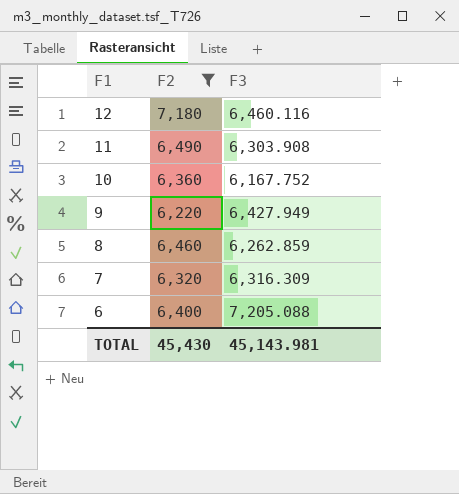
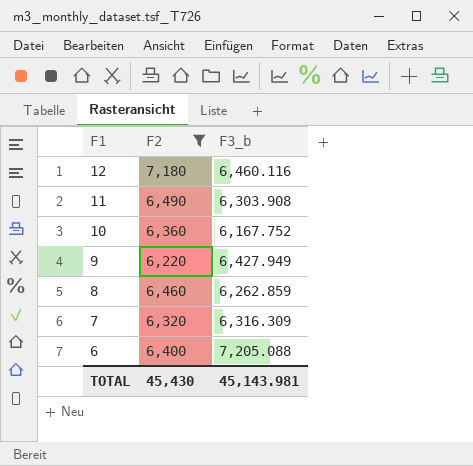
column name: F3 -> F3_b

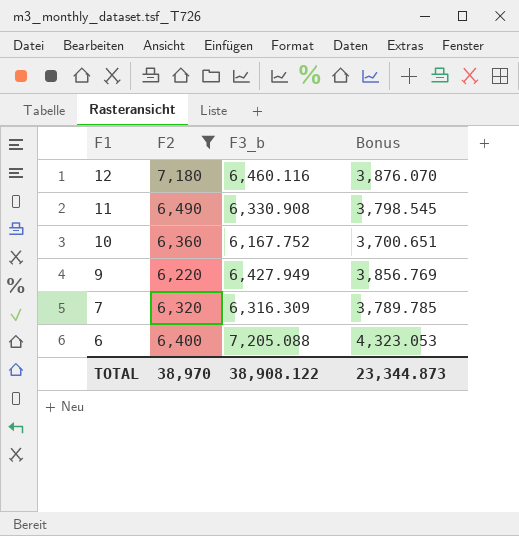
column Bonus | formula: none -> [F3_b] * 0.6
row 8: 6,460 | 6,262.859 -> none
11 | F3_b: 6,303.908 -> 6,330.908
TOTAL | F2: 45,430 -> 38,970
TOTAL | F3_b: 45,143.981 -> 38,908.122

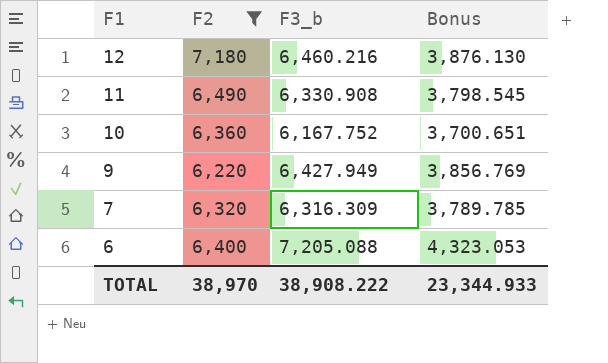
12 | F3_b: 6,460.116 -> 6,460.216
12 | Bonus: 3,876.070 -> 3,876.130
TOTAL | F3_b: 38,908.122 -> 38,908.222
TOTAL | Bonus: 23,344.873 -> 23,344.933

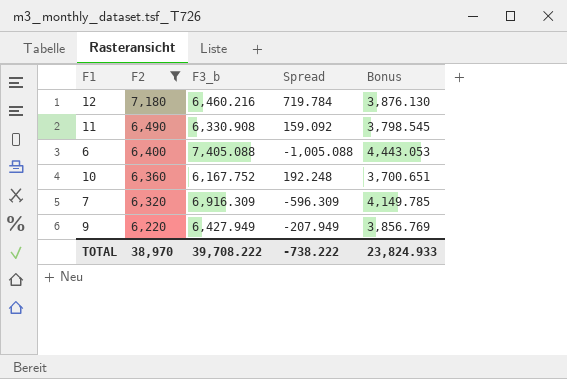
row order: F1 descending -> F2 descending
column Spread | formula: none -> [F2] - [F3_b]
6 | F3_b: 7,205.088 -> 7,405.088
6 | Bonus: 4,323.053 -> 4,443.053
7 | F3_b: 6,316.309 -> 6,916.309
7 | Bonus: 3,789.785 -> 4,149.785
TOTAL | F3_b: 38,908.222 -> 39,708.222
TOTAL | Bonus: 23,344.933 -> 23,824.933

